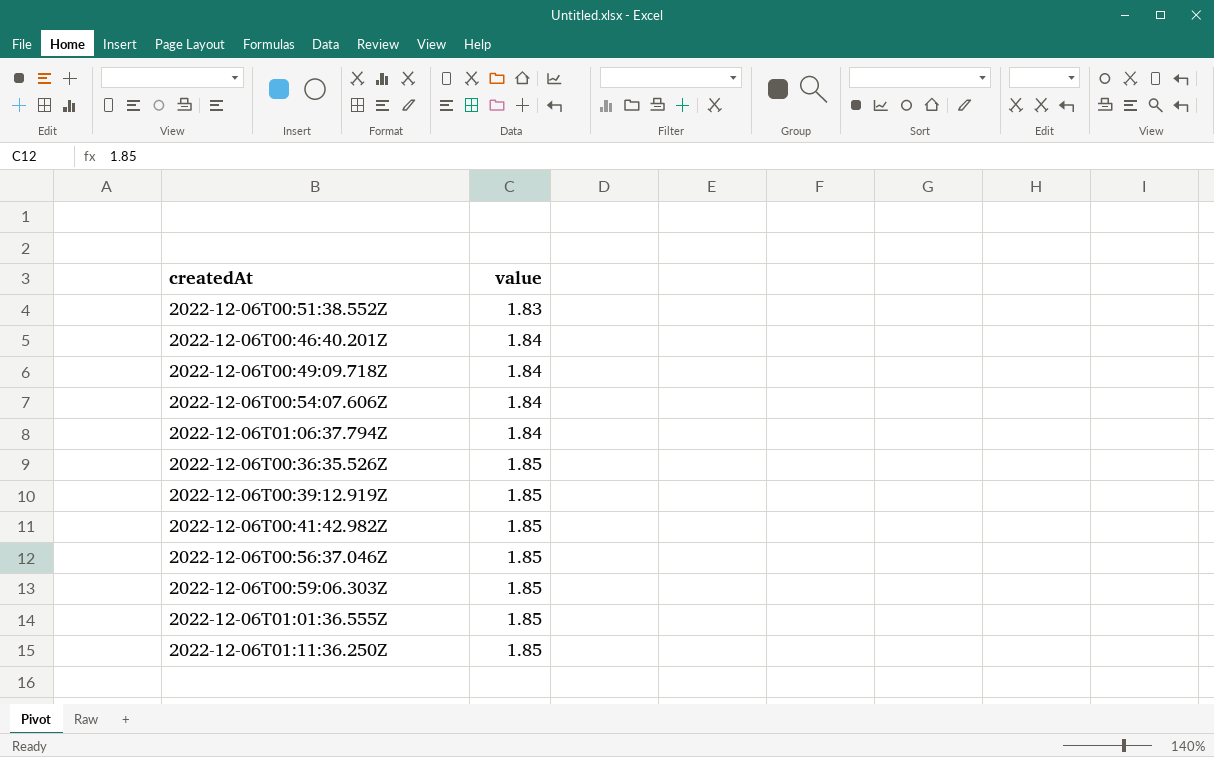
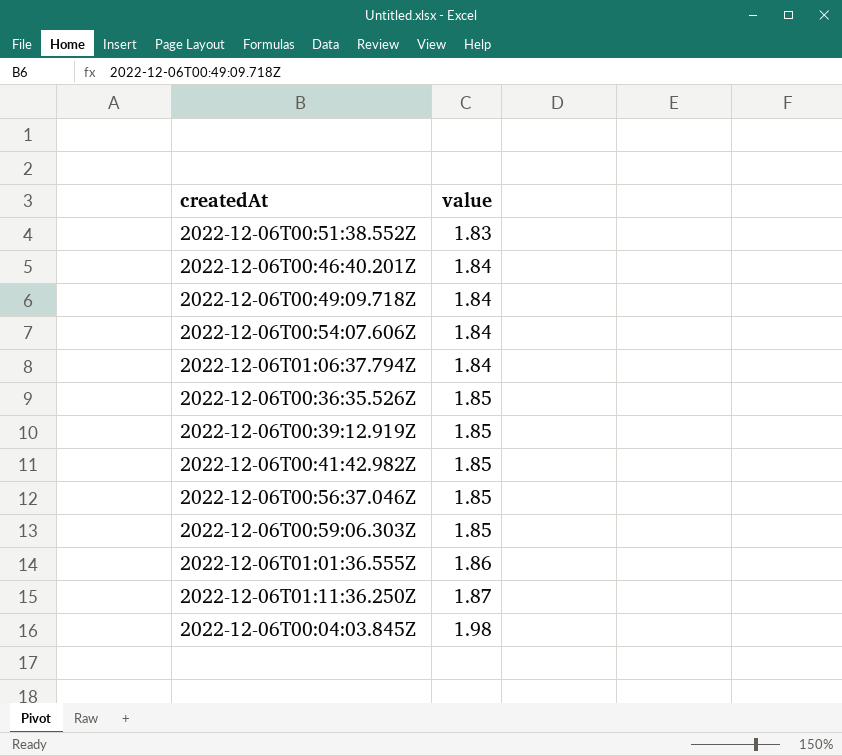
2022-12-06T01:01:36.555Z | value: 1.85 -> 1.86
2022-12-06T01:11:36.250Z | value: 1.85 -> 1.87
row 2022-12-06T00:04:03.845Z: none -> 1.98

